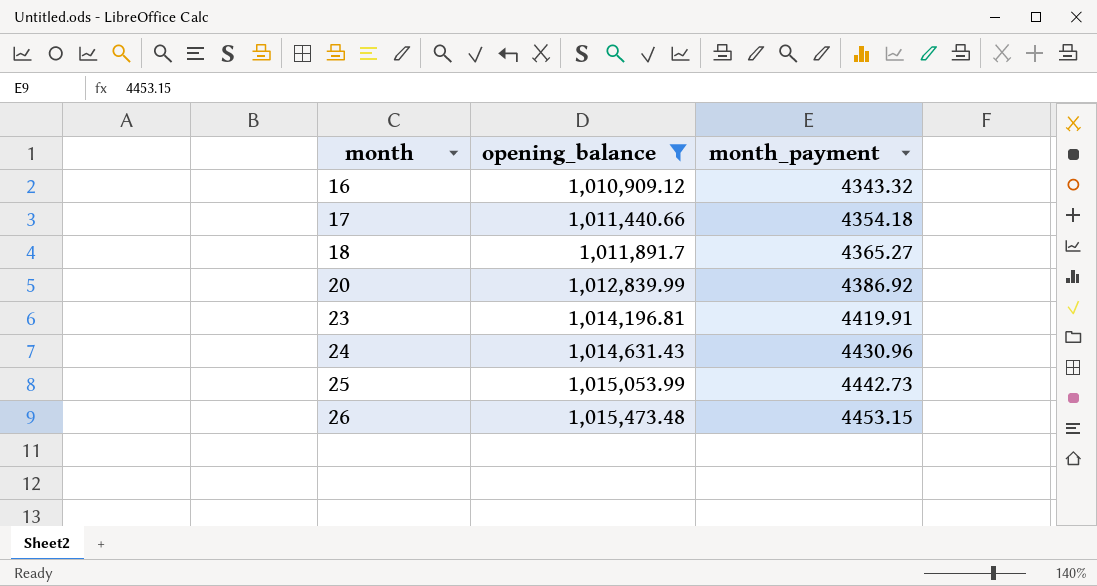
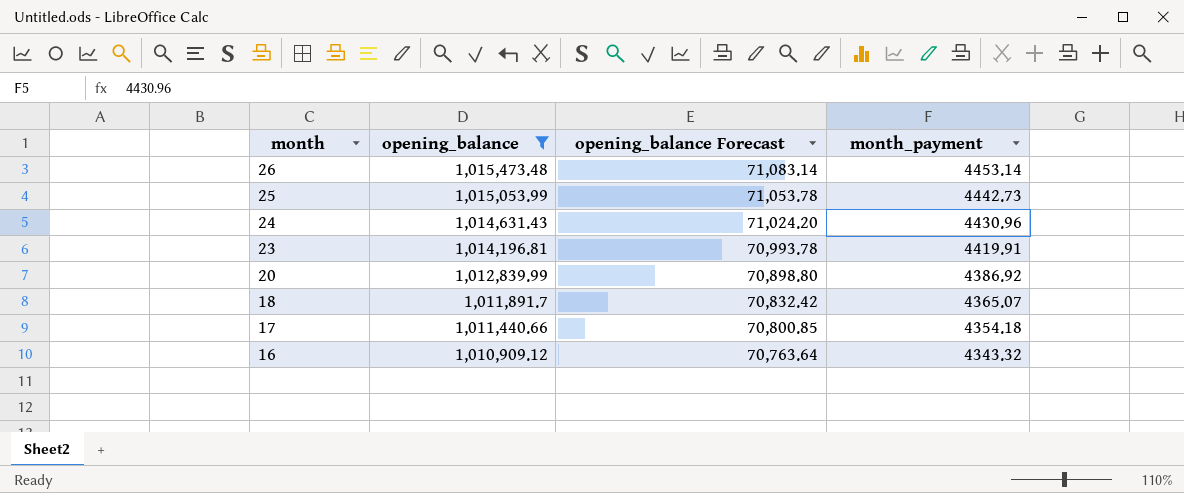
row order: month ascending -> month descending
column opening_balance Forecast | formula: none -> [opening_balance] * 0.07
26 | month_payment: 4453.15 -> 4453.14
18 | month_payment: 4365.27 -> 4365.07

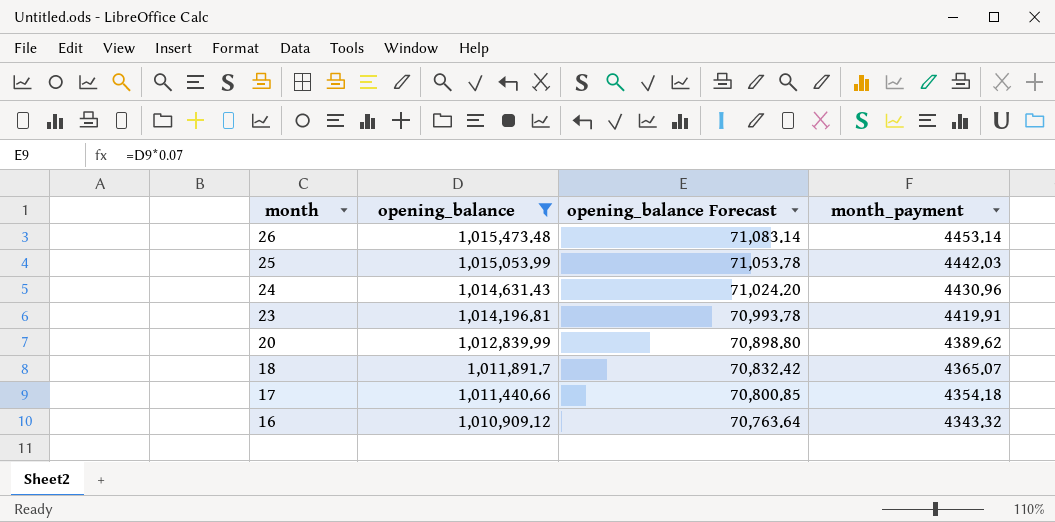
25 | month_payment: 4442.73 -> 4442.03
20 | month_payment: 4386.92 -> 4389.62

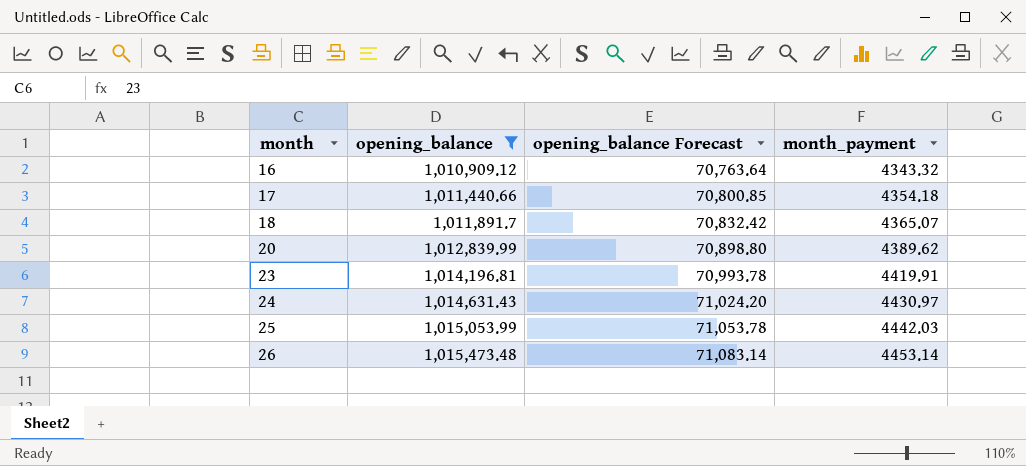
row order: month descending -> month ascending
24 | month_payment: 4430.96 -> 4430.97

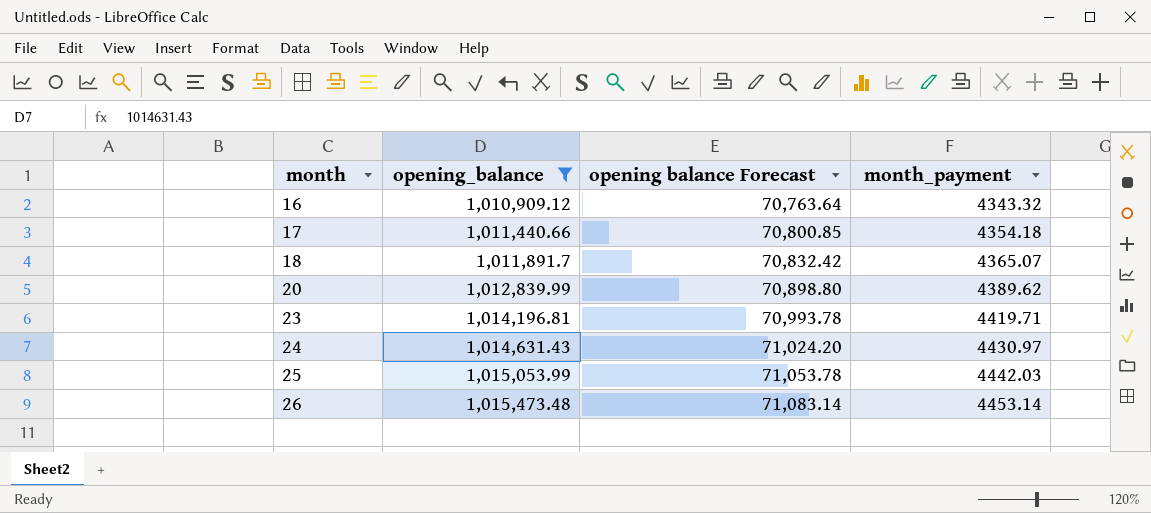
column name: opening_balance Forecast -> opening balance Forecast
23 | month_payment: 4419.91 -> 4419.71

